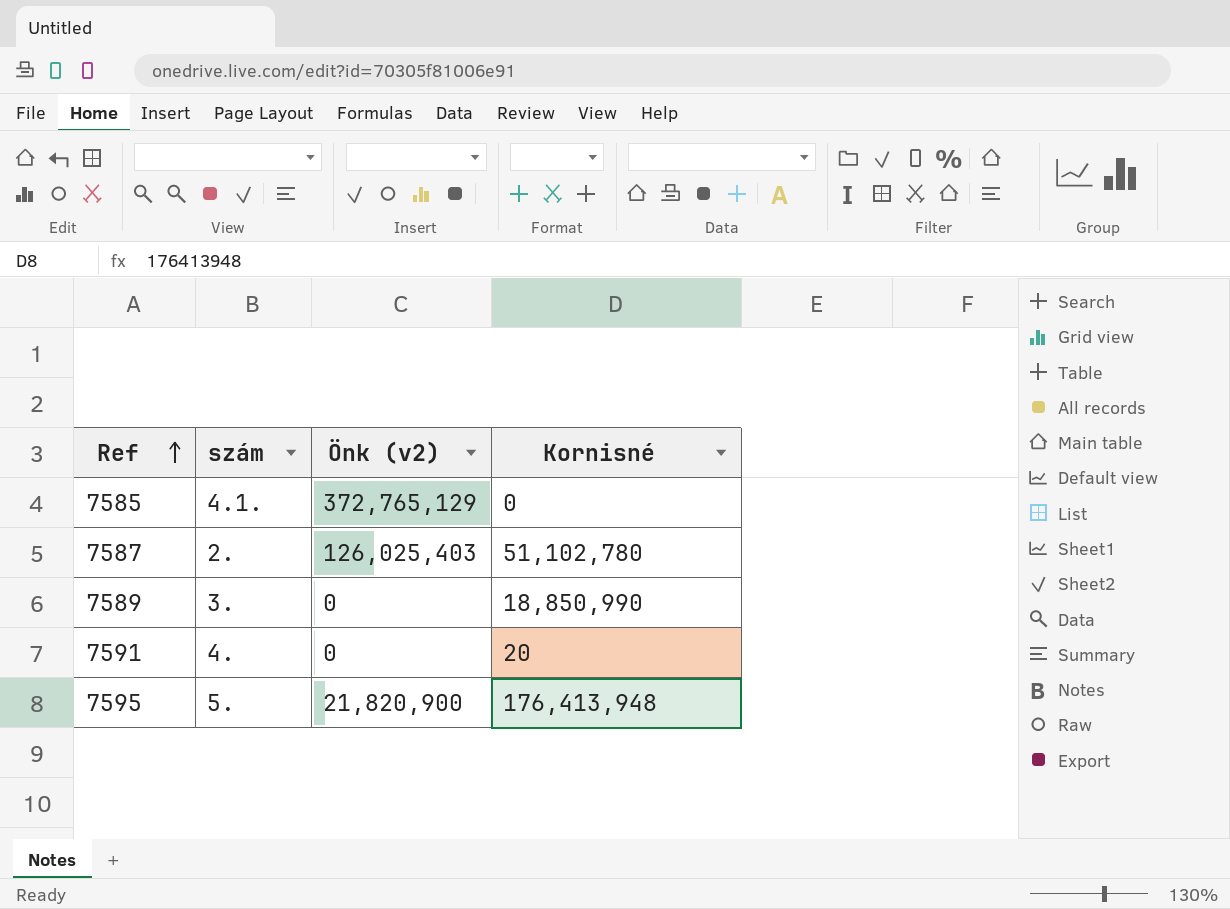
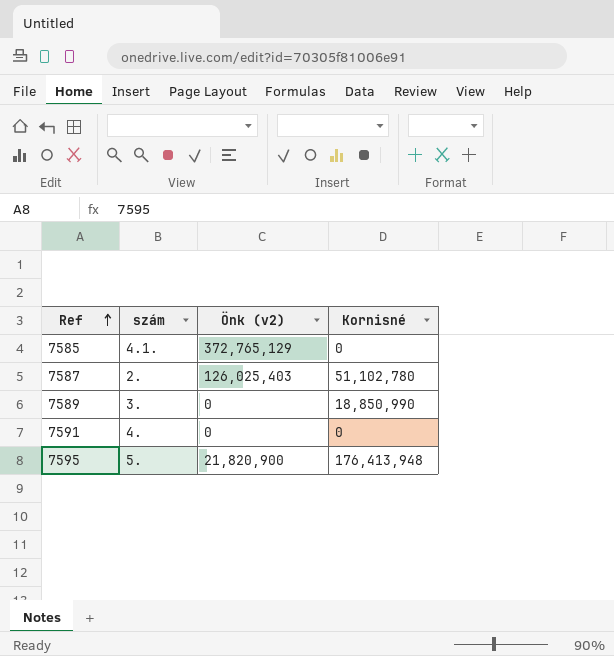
7591 | Kornisné: 20 -> 0

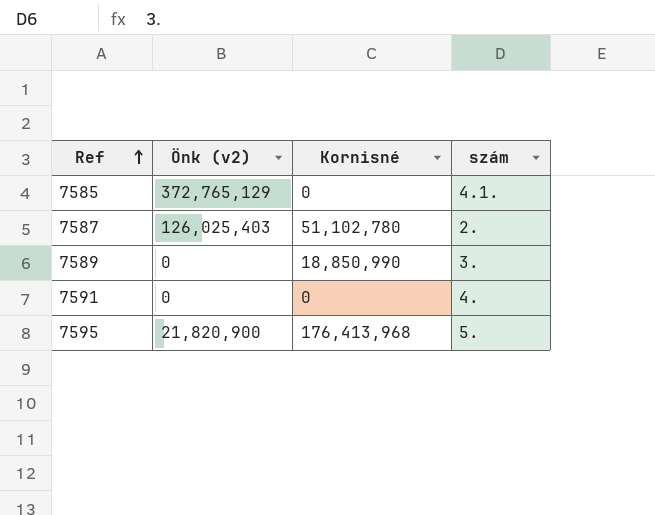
column szám | position: 2 -> 4
7595 | Kornisné: 176,413,948 -> 176,413,968

